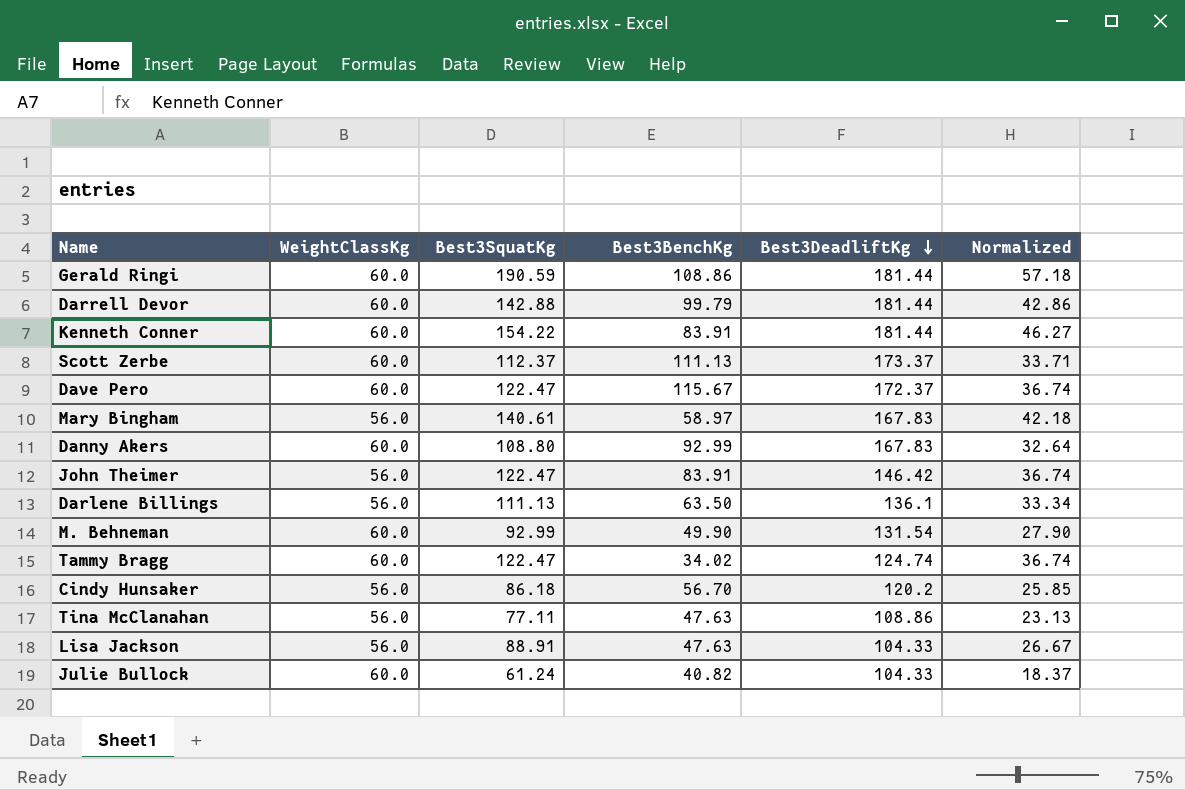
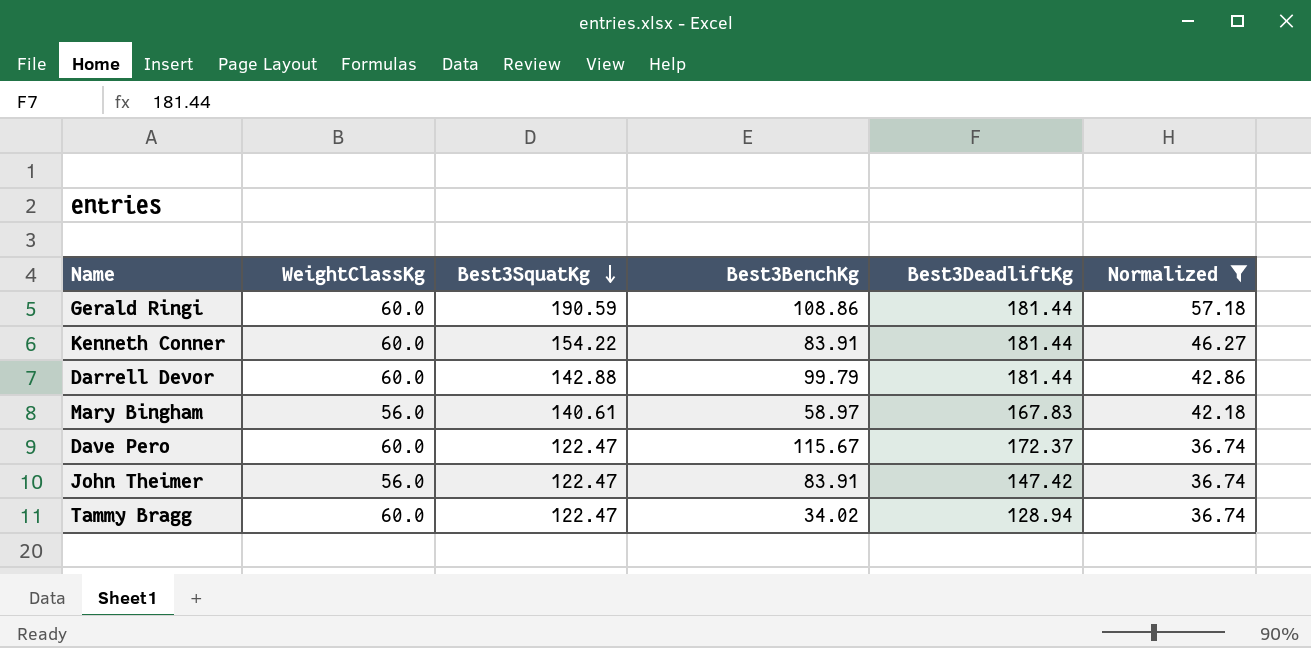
filter: none -> Normalized >= 36.74
row order: Best3DeadliftKg descending -> Best3SquatKg descending
John Theimer | Best3DeadliftKg: 146.42 -> 147.42
Tammy Bragg | Best3DeadliftKg: 124.74 -> 128.94

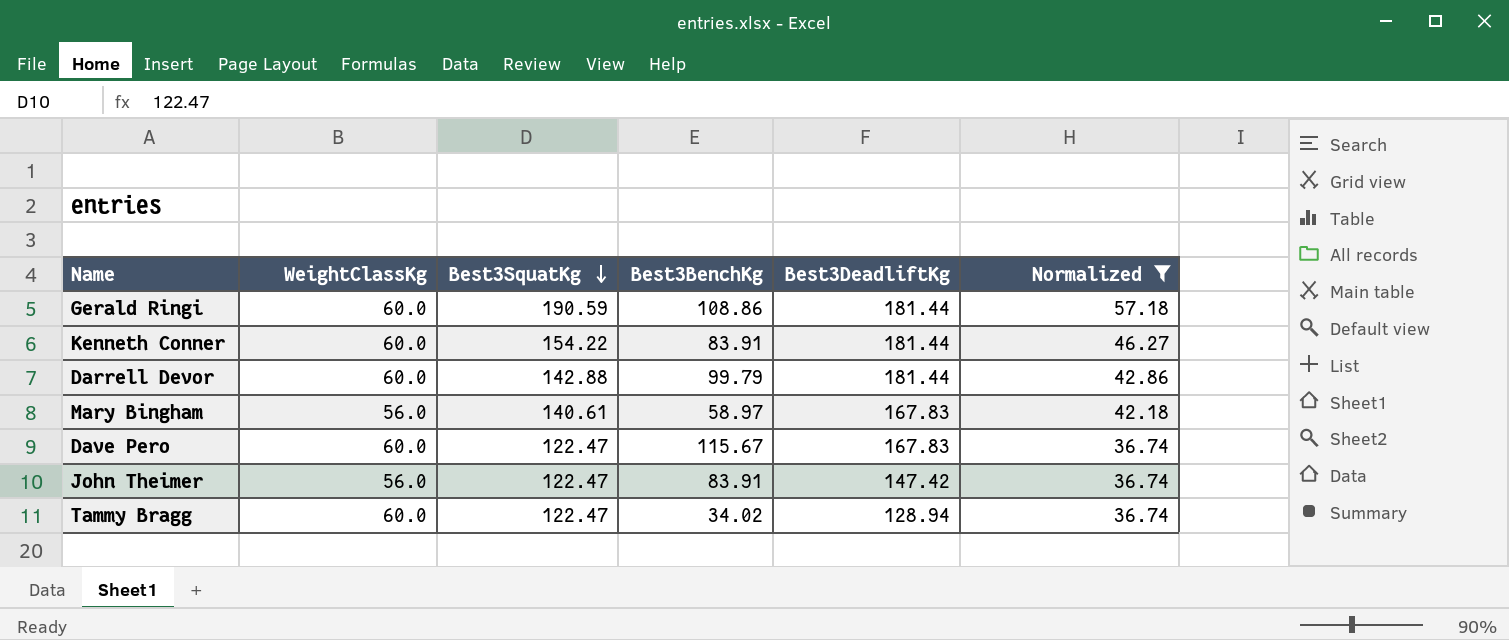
Dave Pero | Best3DeadliftKg: 172.37 -> 167.83

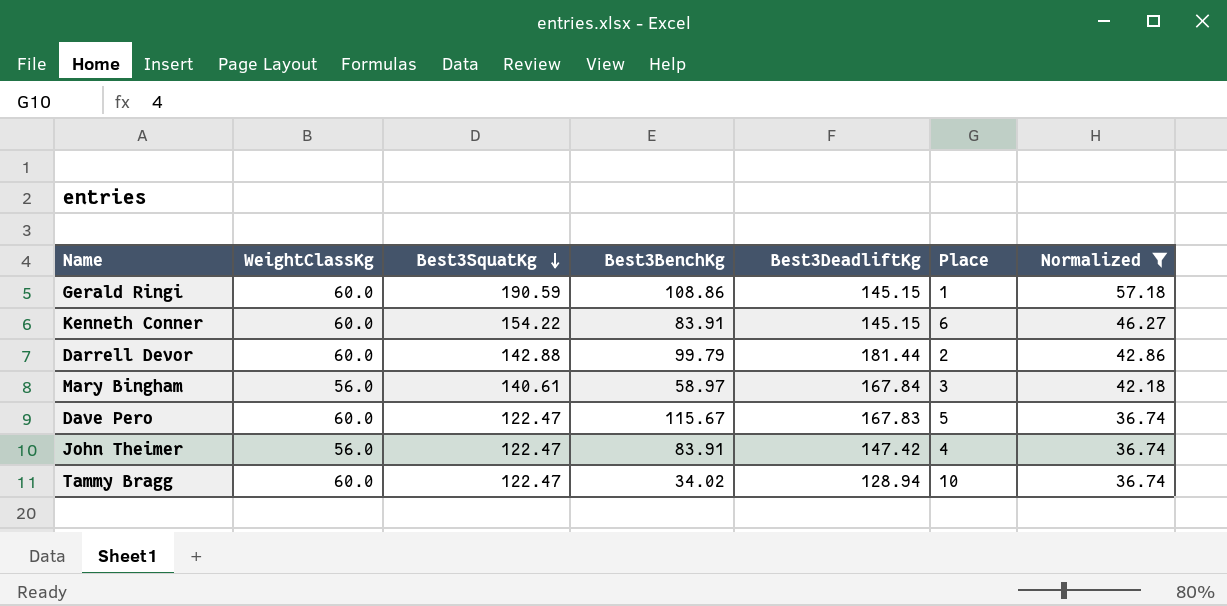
column Place | position: none -> 6
Gerald Ringi | Best3DeadliftKg: 181.44 -> 145.15
Kenneth Conner | Best3DeadliftKg: 181.44 -> 145.15
Mary Bingham | Best3DeadliftKg: 167.83 -> 167.84

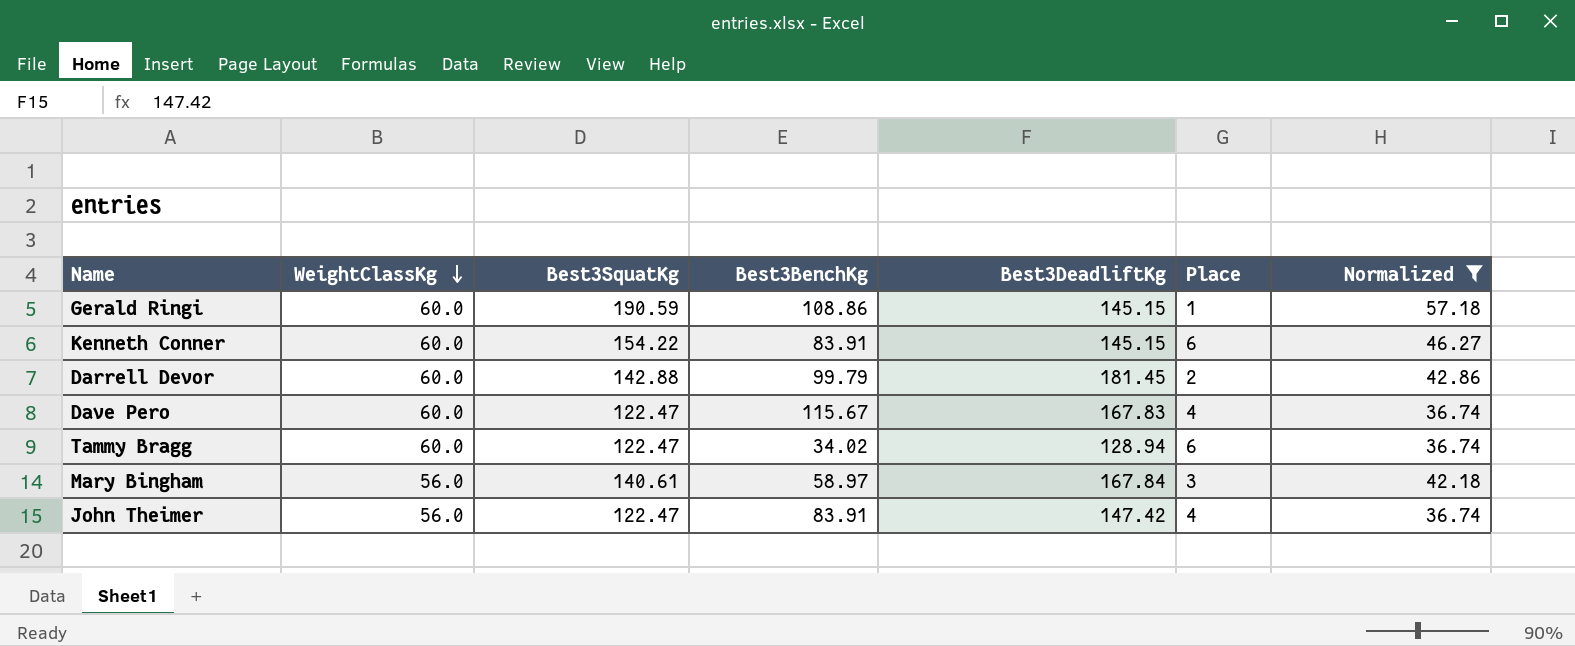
row order: Best3SquatKg descending -> WeightClassKg descending
Darrell Devor | Best3DeadliftKg: 181.44 -> 181.45
Dave Pero | Place: 5 -> 4
Tammy Bragg | Place: 10 -> 6

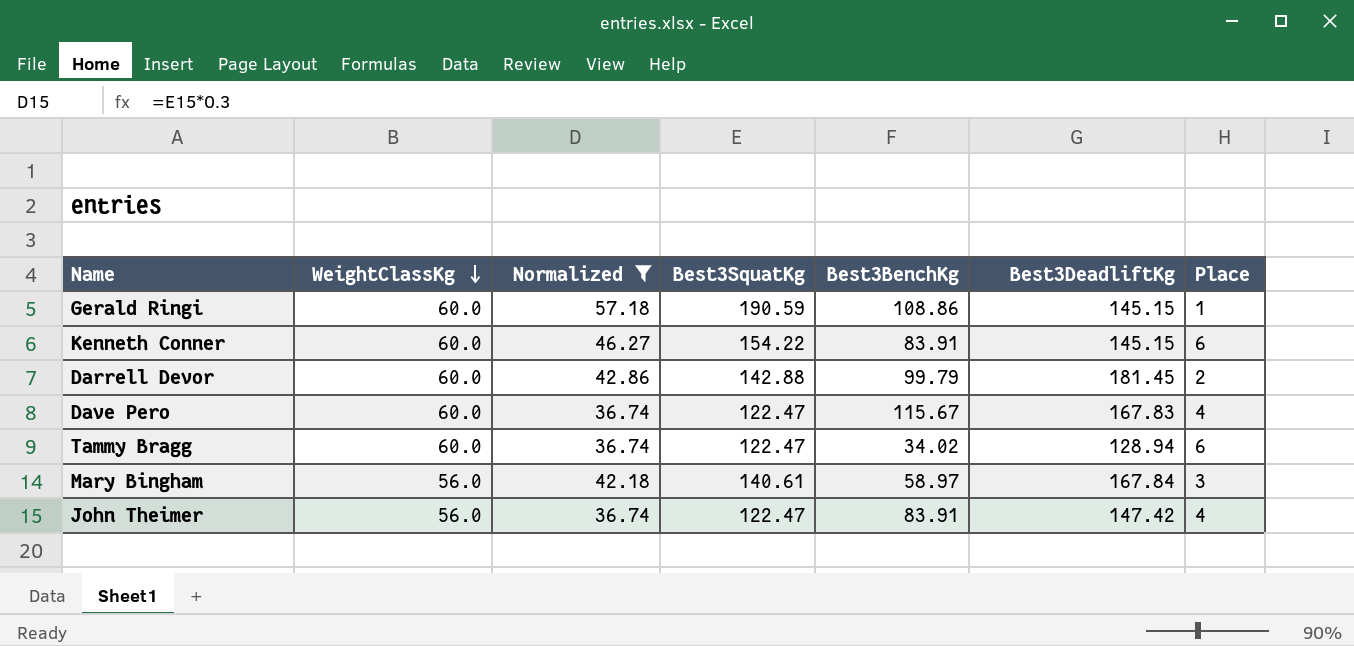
column Normalized | position: 7 -> 3

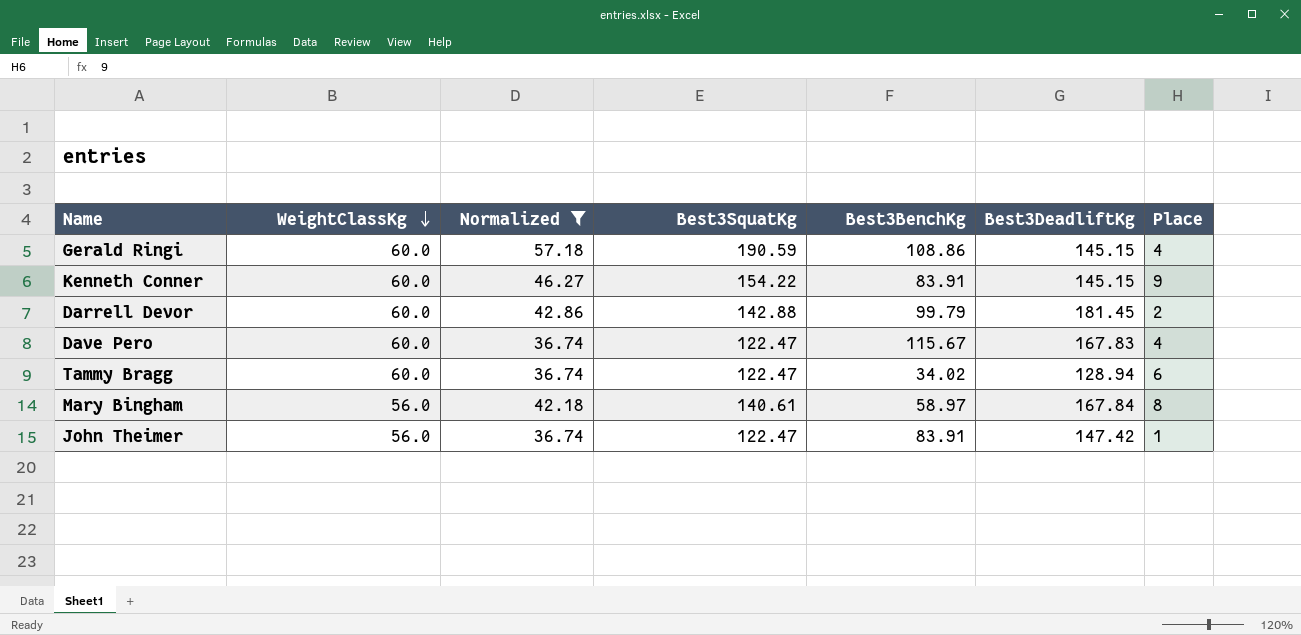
Gerald Ringi | Place: 1 -> 4
Kenneth Conner | Place: 6 -> 9
Mary Bingham | Place: 3 -> 8
John Theimer | Place: 4 -> 1

